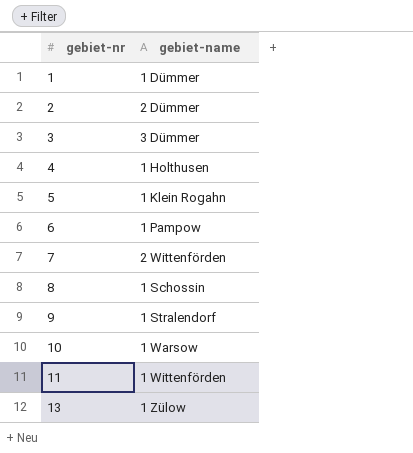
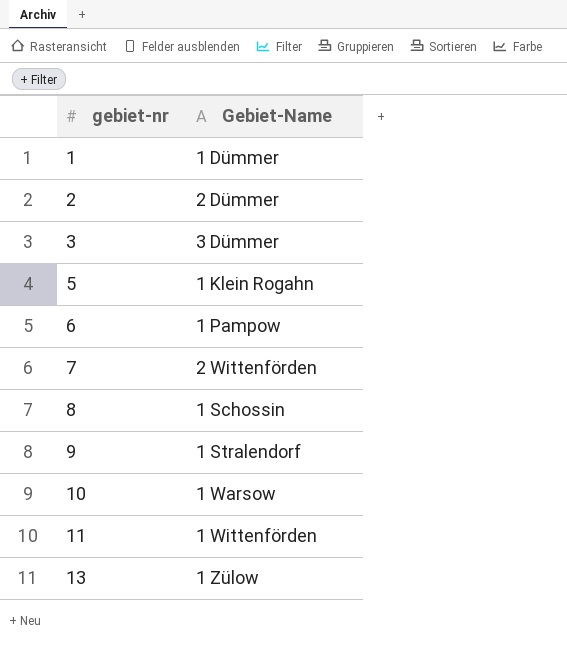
column name: gebiet-name -> Gebiet-Name
row 4: 1 Holthusen -> none

